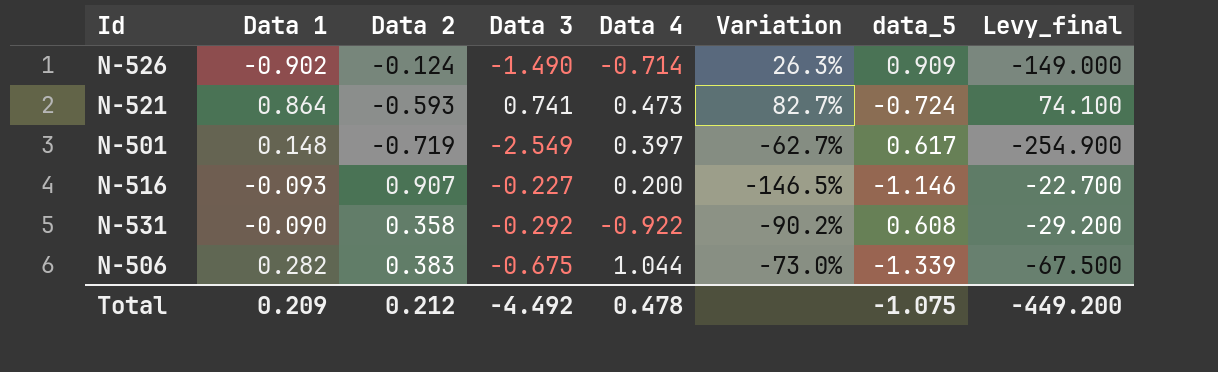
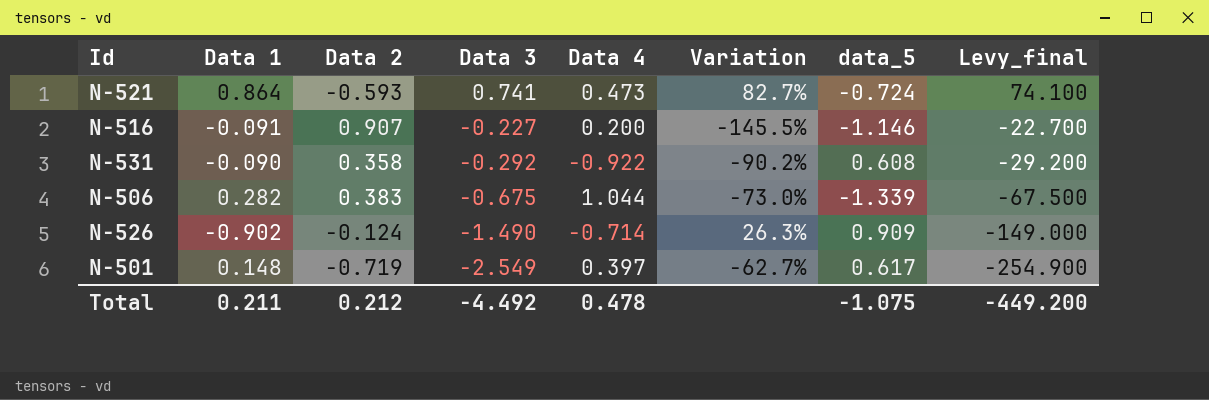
row order: none -> Data 3 descending
N-516 | Data 1: -0.093 -> -0.091
N-516 | Variation: -146.5% -> -145.5%
Total | Data 1: 0.209 -> 0.211

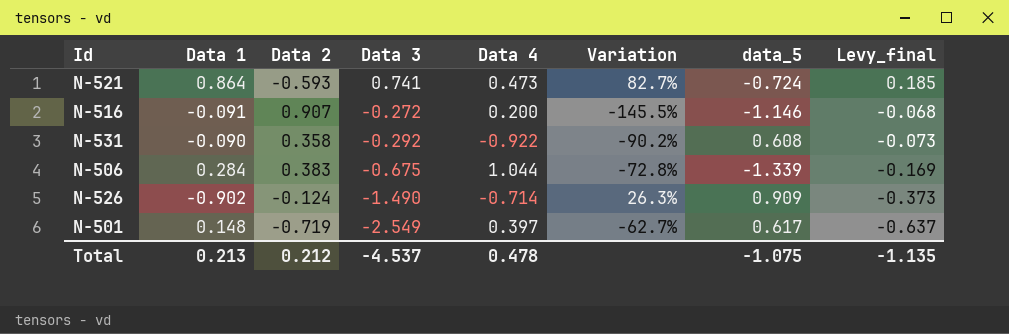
column Levy_final | formula: [Data 3] * 100 -> [Data 3] * 0.25
N-516 | Data 3: -0.227 -> -0.272
N-506 | Data 1: 0.282 -> 0.284
N-506 | Variation: -73.0% -> -72.8%
Total | Data 1: 0.211 -> 0.213
Total | Data 3: -4.492 -> -4.537
Total | Levy_final: -449.200 -> -1.135

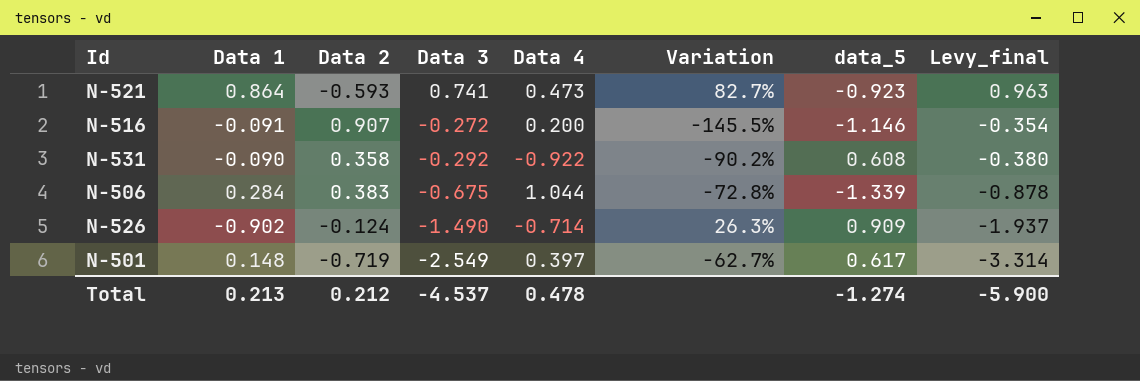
column Levy_final | formula: [Data 3] * 0.25 -> [Data 3] * 1.3
N-521 | data_5: -0.724 -> -0.923
Total | data_5: -1.075 -> -1.274
Total | Levy_final: -1.135 -> -5.900

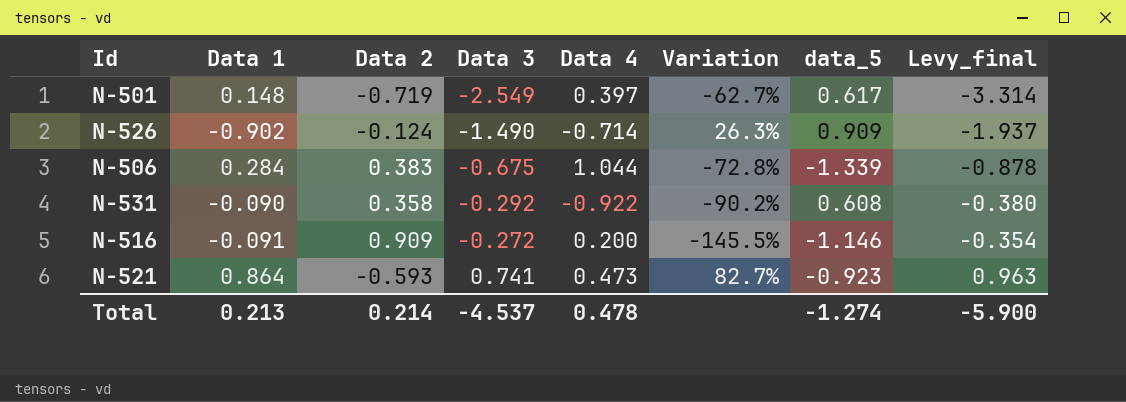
row order: Data 3 descending -> Data 3 ascending
N-516 | Data 2: 0.907 -> 0.909
Total | Data 2: 0.212 -> 0.214

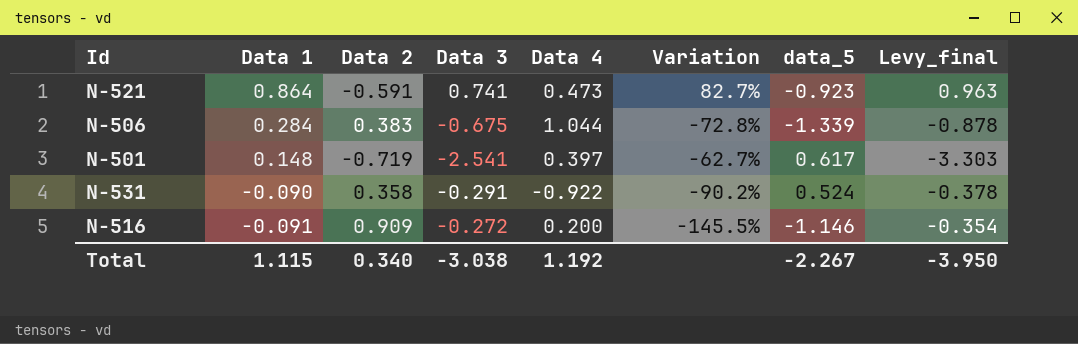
row order: Data 3 ascending -> Data 1 descending
row N-526: -0.902 | -0.124 | -1.490 | -0.714 | 26.3% | 0.909 | -1.937 -> none
N-521 | Data 2: -0.593 -> -0.591
N-501 | Data 3: -2.549 -> -2.541
N-501 | Levy_final: -3.314 -> -3.303
N-531 | Data 3: -0.292 -> -0.291
N-531 | data_5: 0.608 -> 0.524
N-531 | Levy_final: -0.380 -> -0.378
Total | Data 1: 0.213 -> 1.115
Total | Data 2: 0.214 -> 0.340
Total | Data 3: -4.537 -> -3.038
Total | Data 4: 0.478 -> 1.192
Total | data_5: -1.274 -> -2.267
Total | Levy_final: -5.900 -> -3.950

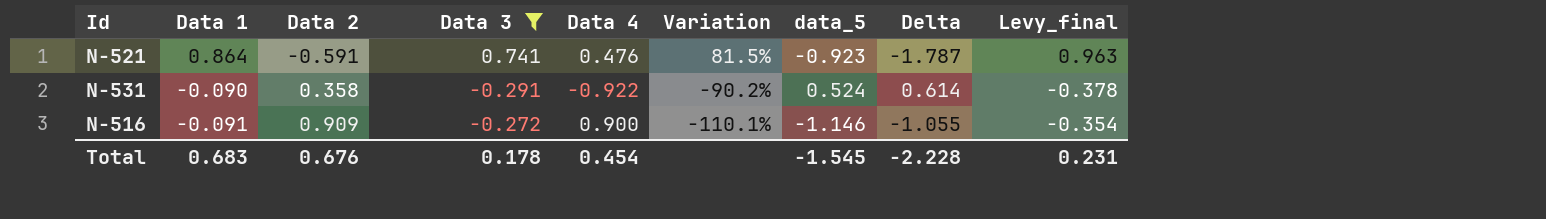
filter: none -> Data 3 >= -0.291
column Delta | formula: none -> [data_5] - [Data 1]
N-521 | Data 4: 0.473 -> 0.476
N-521 | Variation: 82.7% -> 81.5%
N-516 | Data 4: 0.200 -> 0.900
N-516 | Variation: -145.5% -> -110.1%
Total | Data 1: 1.115 -> 0.683
Total | Data 2: 0.340 -> 0.676
Total | Data 3: -3.038 -> 0.178
Total | Data 4: 1.192 -> 0.454
Total | data_5: -2.267 -> -1.545
Total | Levy_final: -3.950 -> 0.231

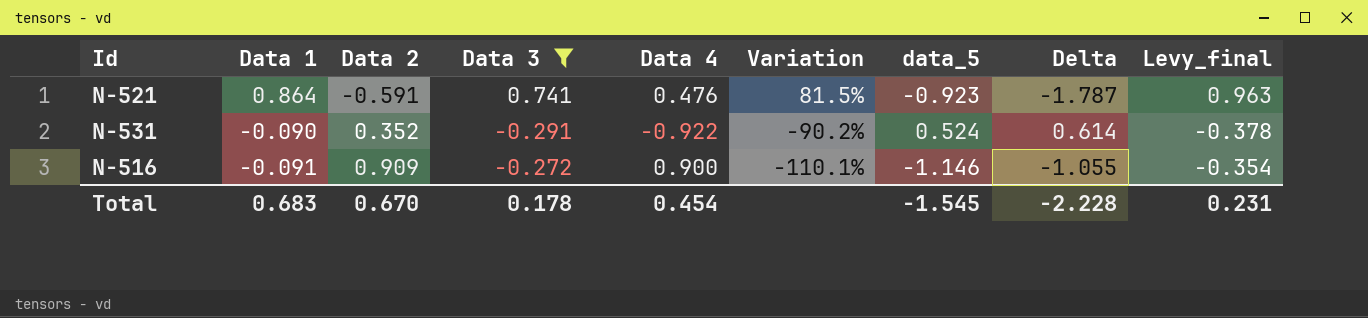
N-531 | Data 2: 0.358 -> 0.352
Total | Data 2: 0.676 -> 0.670

